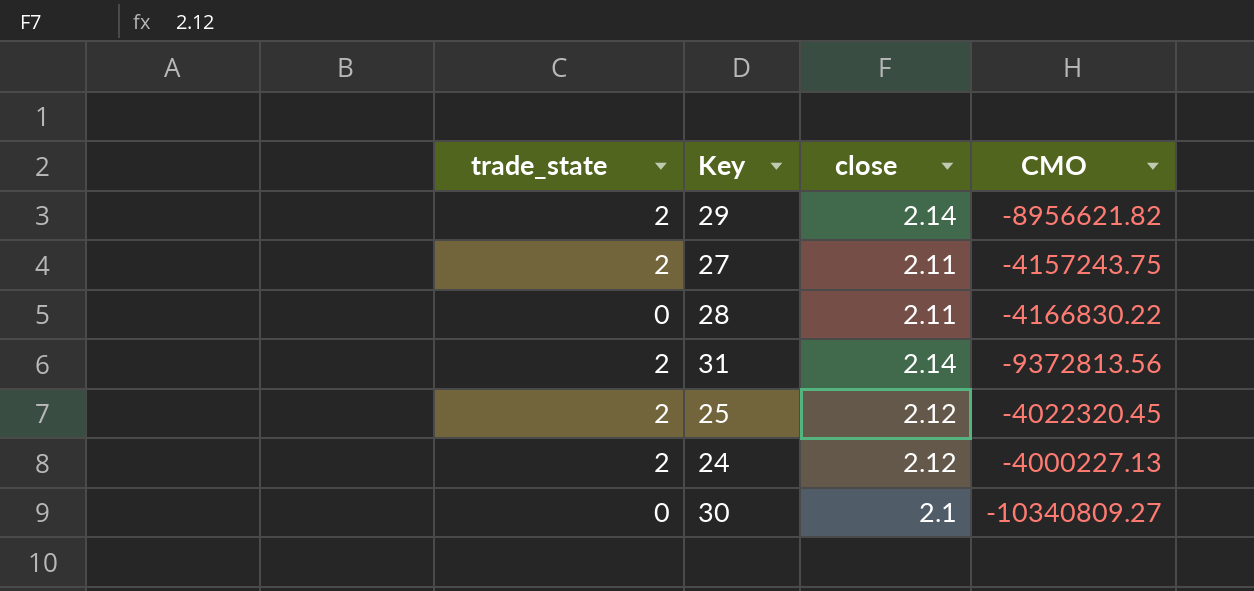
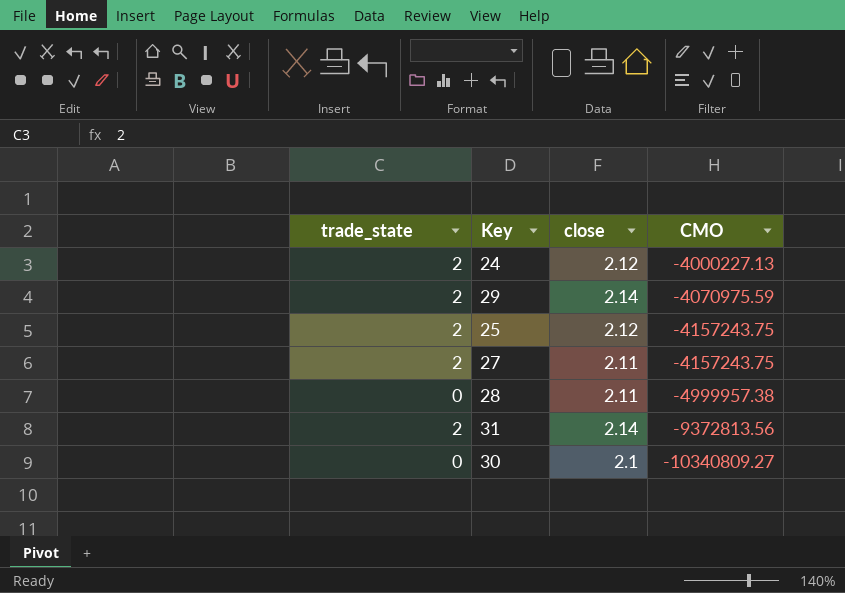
row order: none -> CMO descending
29 | CMO: -8956621.82 -> -4070975.59
25 | CMO: -4022320.45 -> -4157243.75
28 | CMO: -4166830.22 -> -4999957.38

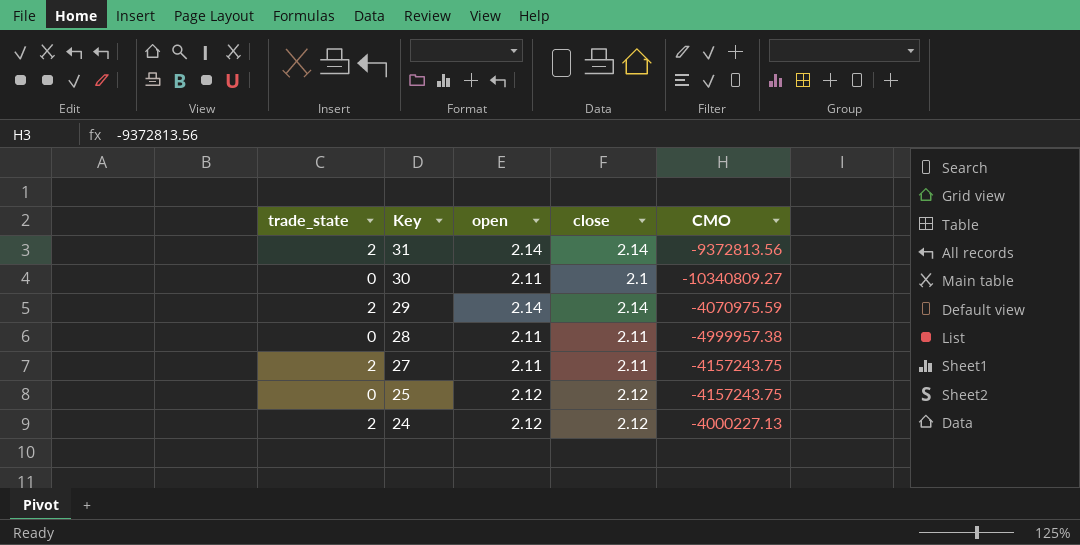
row order: CMO descending -> Key descending
column open | position: none -> 3
25 | trade_state: 2 -> 0

